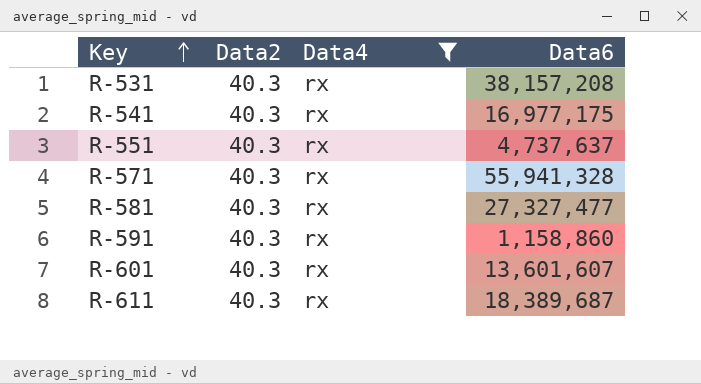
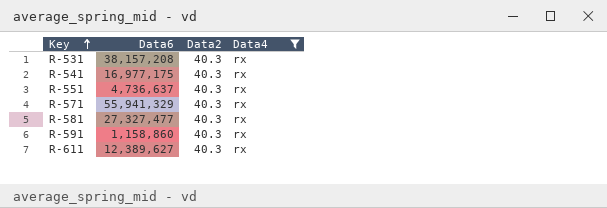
column Data6 | position: 4 -> 2
row R-601: 40.3 | rx | 13,601,607 -> none
R-551 | Data6: 4,737,637 -> 4,736,637
R-571 | Data6: 55,941,328 -> 55,941,329
R-611 | Data6: 18,389,687 -> 12,389,627

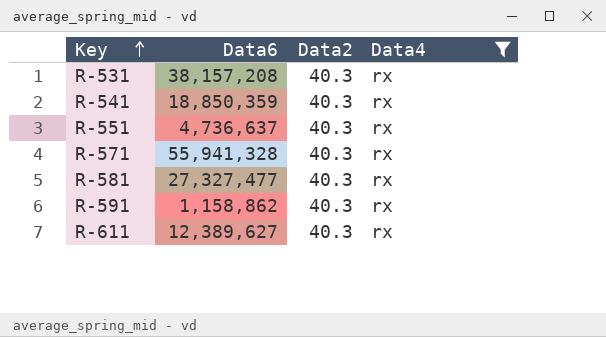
R-541 | Data6: 16,977,175 -> 18,850,359
R-571 | Data6: 55,941,329 -> 55,941,328
R-591 | Data6: 1,158,860 -> 1,158,862

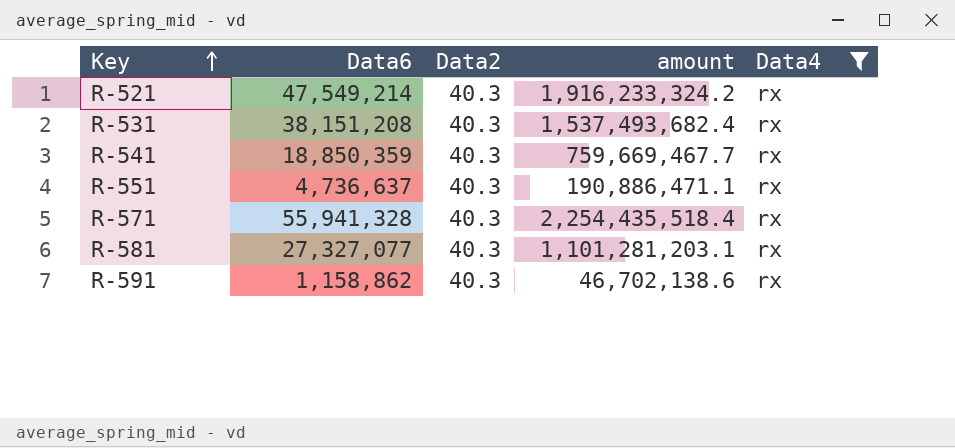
column amount | formula: none -> [Data6] * [Data2]
row R-611: 12,389,627 | 40.3 | rx -> none
row R-521: none -> 47,549,214 | 40.3 | 1,916,233,324.2 | rx
R-531 | Data6: 38,157,208 -> 38,151,208
R-581 | Data6: 27,327,477 -> 27,327,077

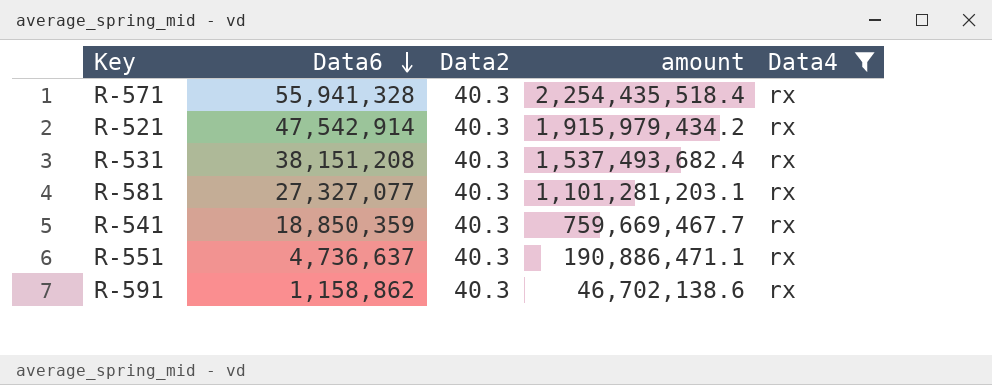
row order: Key ascending -> Data6 descending
R-521 | Data6: 47,549,214 -> 47,542,914
R-521 | amount: 1,916,233,324.2 -> 1,915,979,434.2

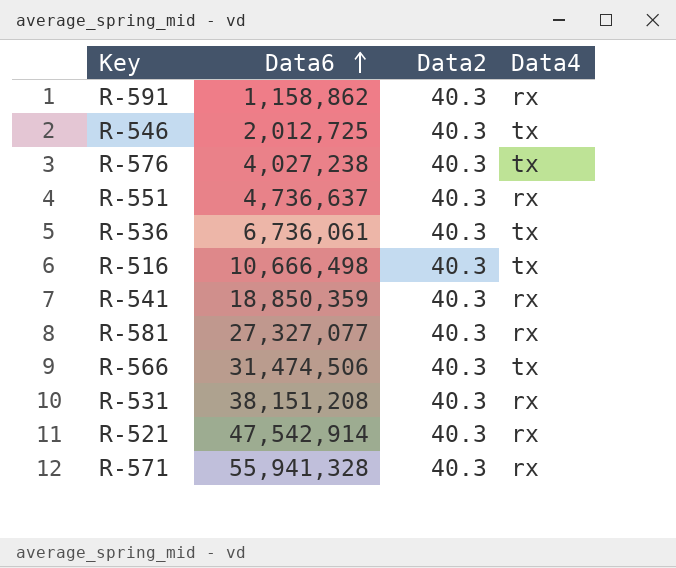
filter: Data4 = rx -> none
row order: Data6 descending -> Data6 ascending
column amount | formula: [Data6] * [Data2] -> none

